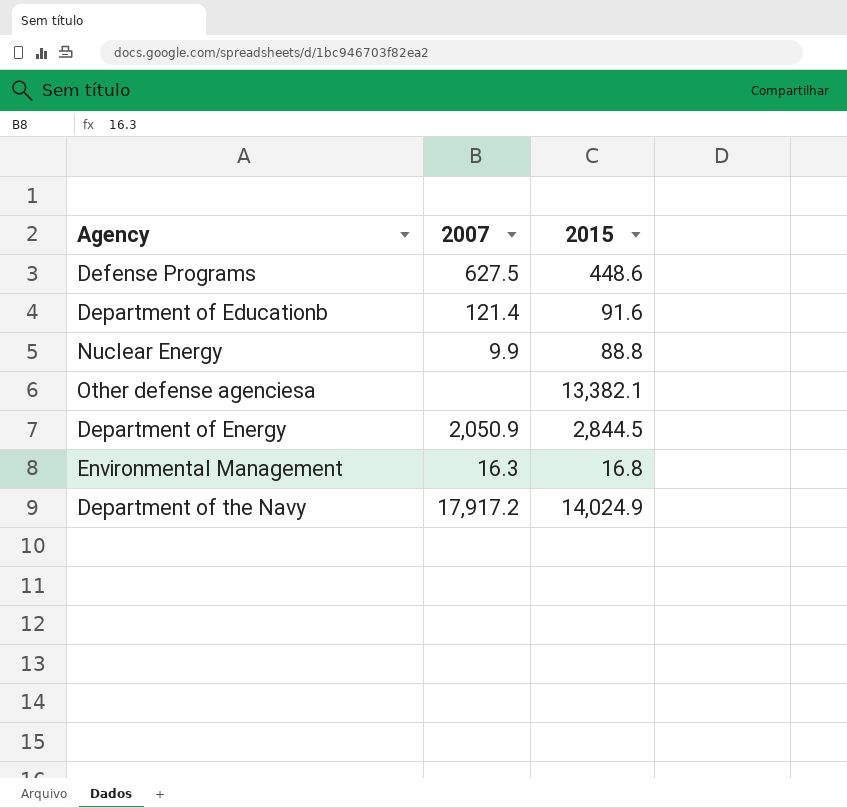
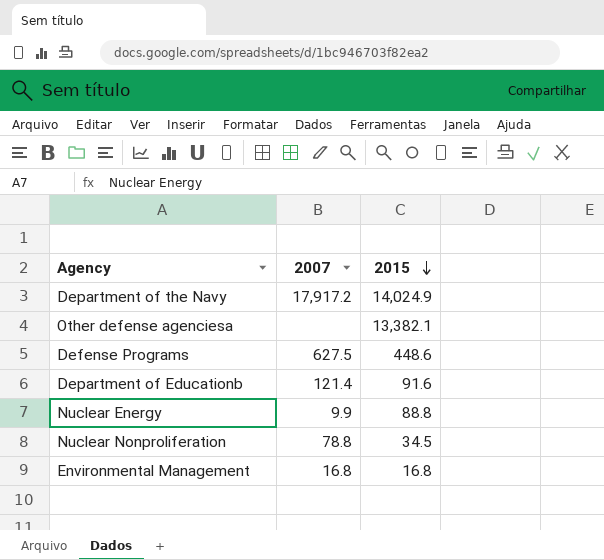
row order: none -> 2015 descending
row Department of Energy: 2,050.9 | 2,844.5 -> none
row Nuclear Nonproliferation: none -> 78.8 | 34.5
Environmental Management | 2007: 16.3 -> 16.8

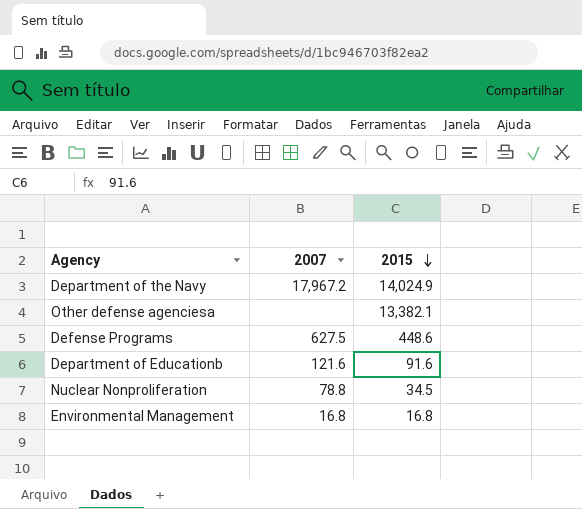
row Nuclear Energy: 9.9 | 88.8 -> none
Department of the Navy | 2007: 17,917.2 -> 17,967.2
Department of Educationb | 2007: 121.4 -> 121.6

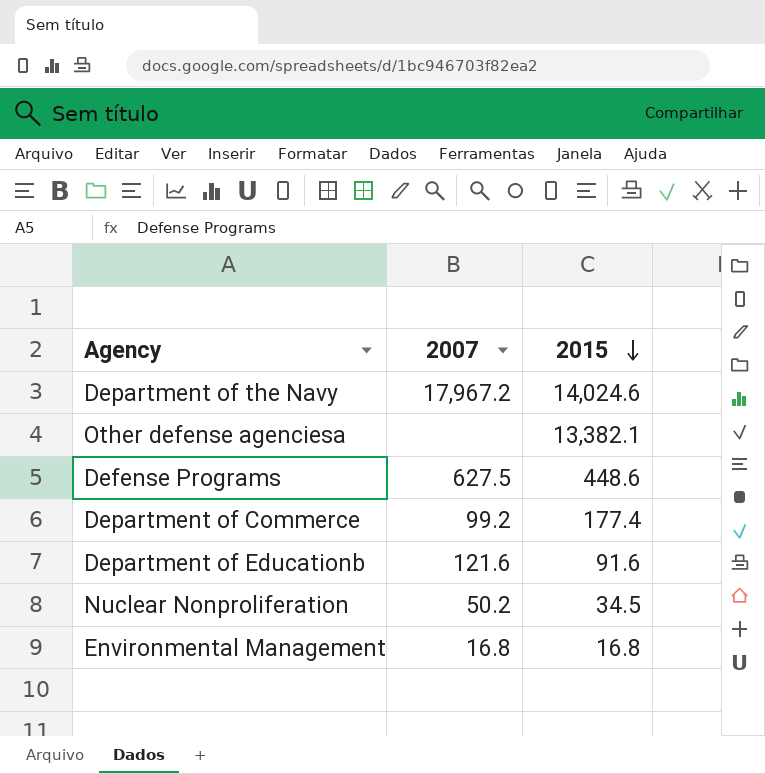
Department of the Navy | 2015: 14,024.9 -> 14,024.6
row Department of Commerce: none -> 99.2 | 177.4
Nuclear Nonproliferation | 2007: 78.8 -> 50.2

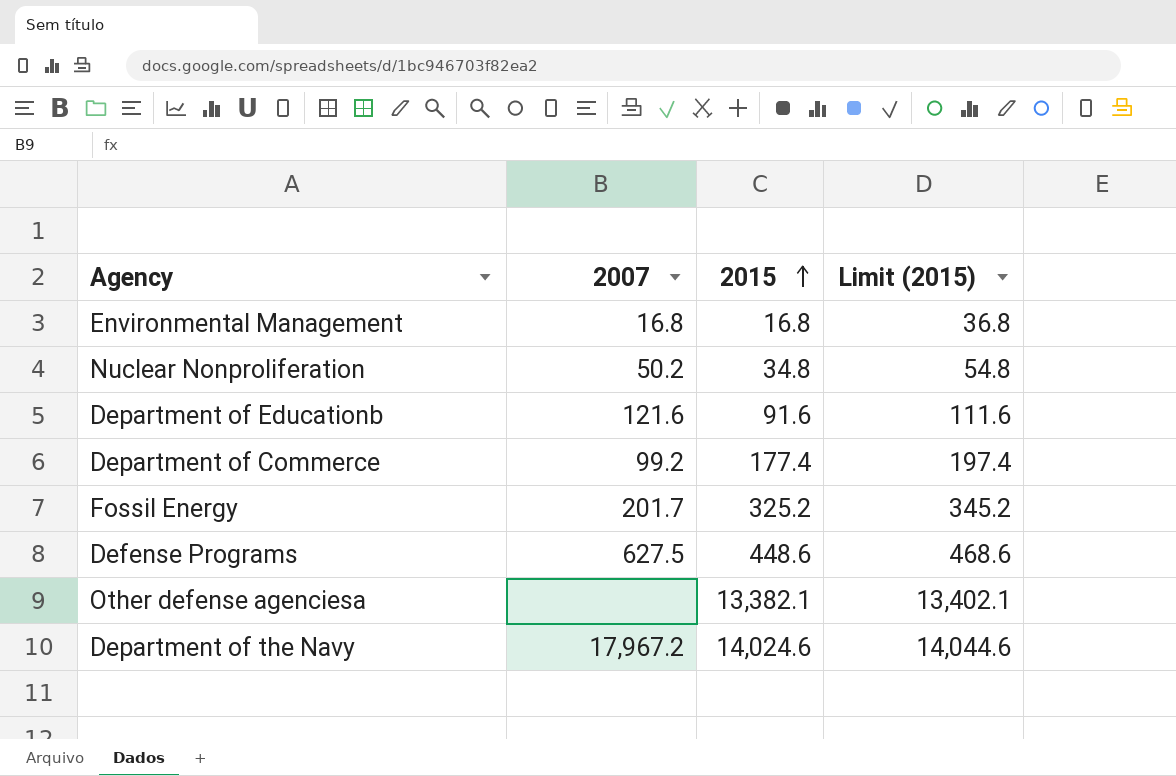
row order: 2015 descending -> 2015 ascending
column Limit (2015) | formula: none -> [2015] + 20
Nuclear Nonproliferation | 2015: 34.5 -> 34.8
row Fossil Energy: none -> 201.7 | 325.2 | 345.2

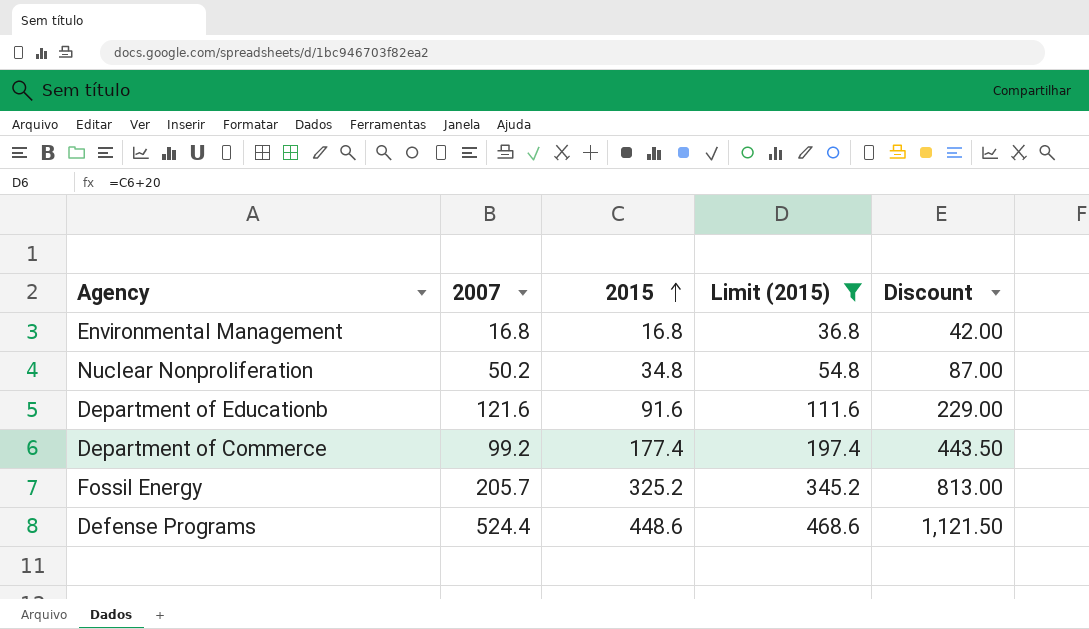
filter: none -> Limit (2015) <= 468.6
column Discount | formula: none -> [2015] * 2.5
Fossil Energy | 2007: 201.7 -> 205.7
Defense Programs | 2007: 627.5 -> 524.4

